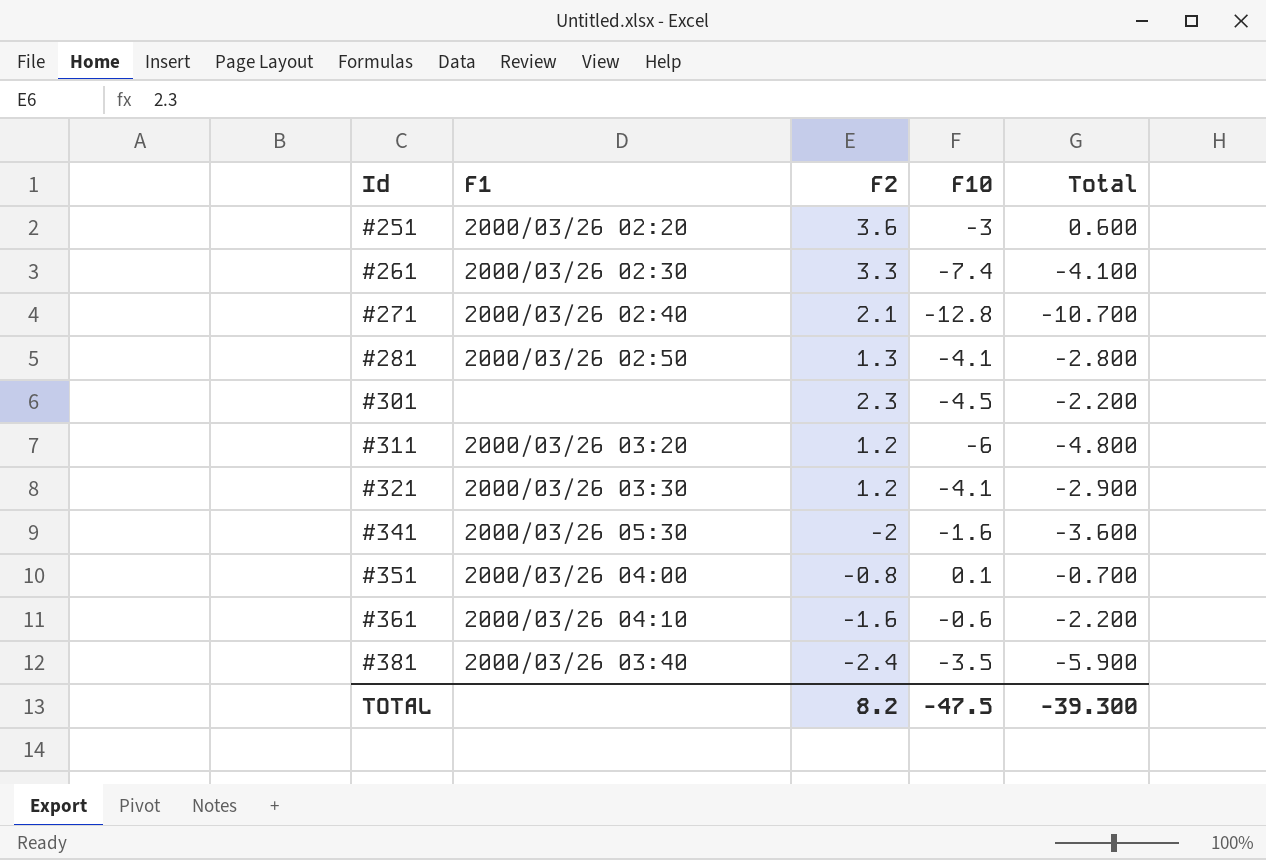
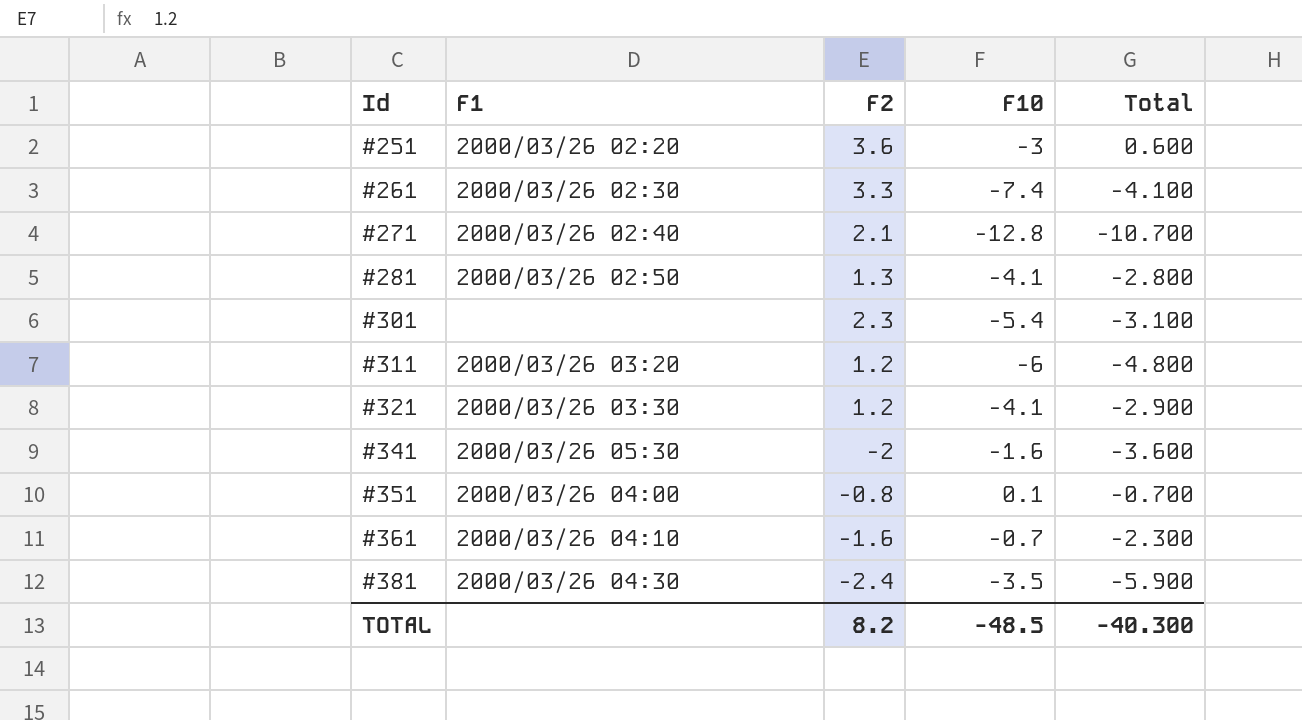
#301 | F10: -4.5 -> -5.4
#301 | Total: -2.200 -> -3.100
#361 | F10: -0.6 -> -0.7
#361 | Total: -2.200 -> -2.300
#381 | F1: 2000/03/26 03:40 -> 2000/03/26 04:30
TOTAL | F10: -47.5 -> -48.5
TOTAL | Total: -39.300 -> -40.300

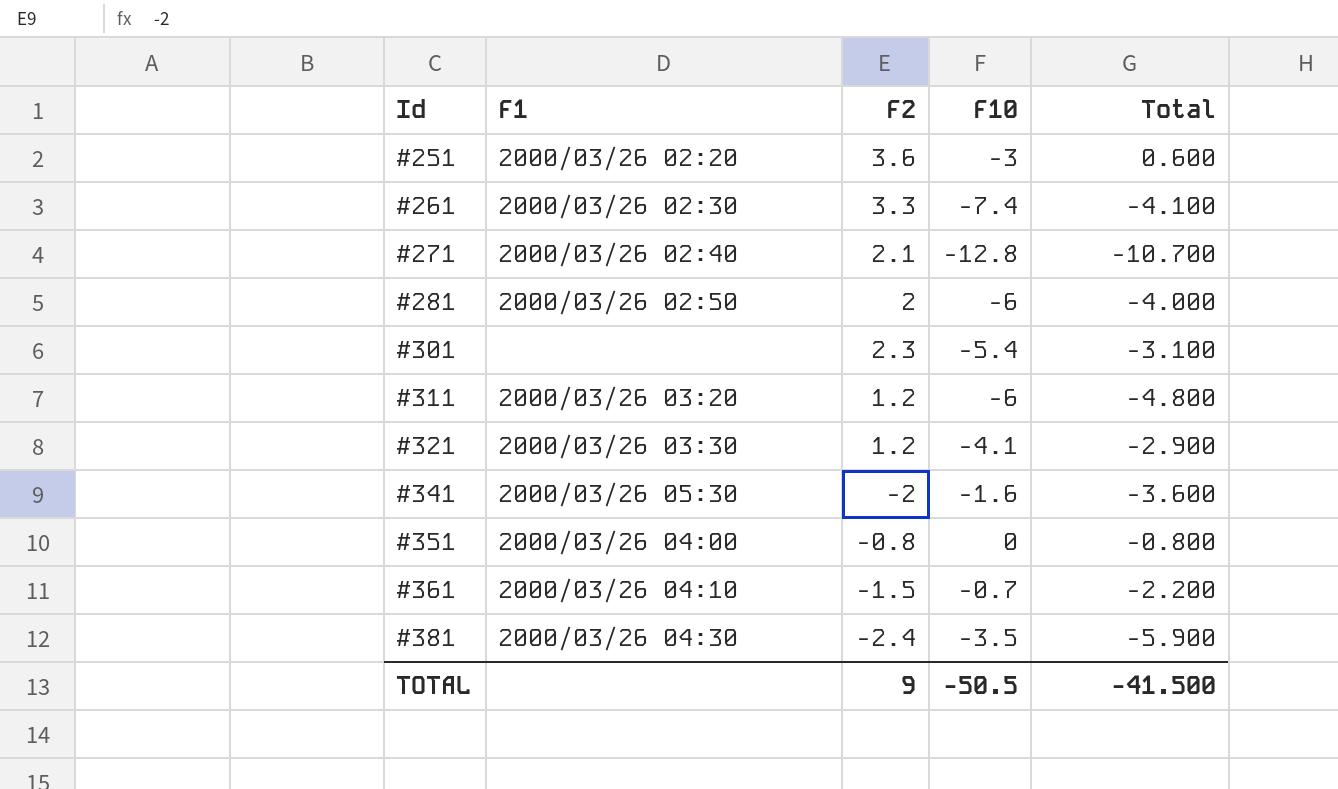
#281 | F2: 1.3 -> 2
#281 | F10: -4.1 -> -6
#281 | Total: -2.800 -> -4.000
#351 | F10: 0.1 -> 0
#351 | Total: -0.700 -> -0.800
#361 | F2: -1.6 -> -1.5
#361 | Total: -2.300 -> -2.200
TOTAL | F2: 8.2 -> 9
TOTAL | F10: -48.5 -> -50.5
TOTAL | Total: -40.300 -> -41.500

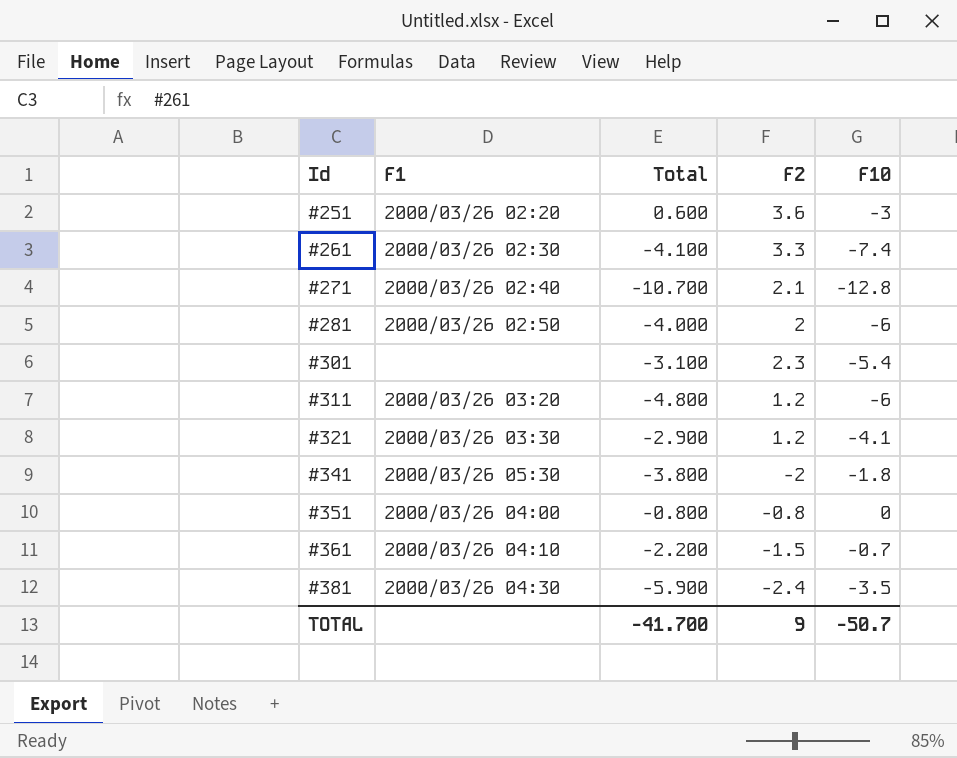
column Total | position: 5 -> 3
#341 | Total: -3.600 -> -3.800
#341 | F10: -1.6 -> -1.8
TOTAL | Total: -41.500 -> -41.700
TOTAL | F10: -50.5 -> -50.7

